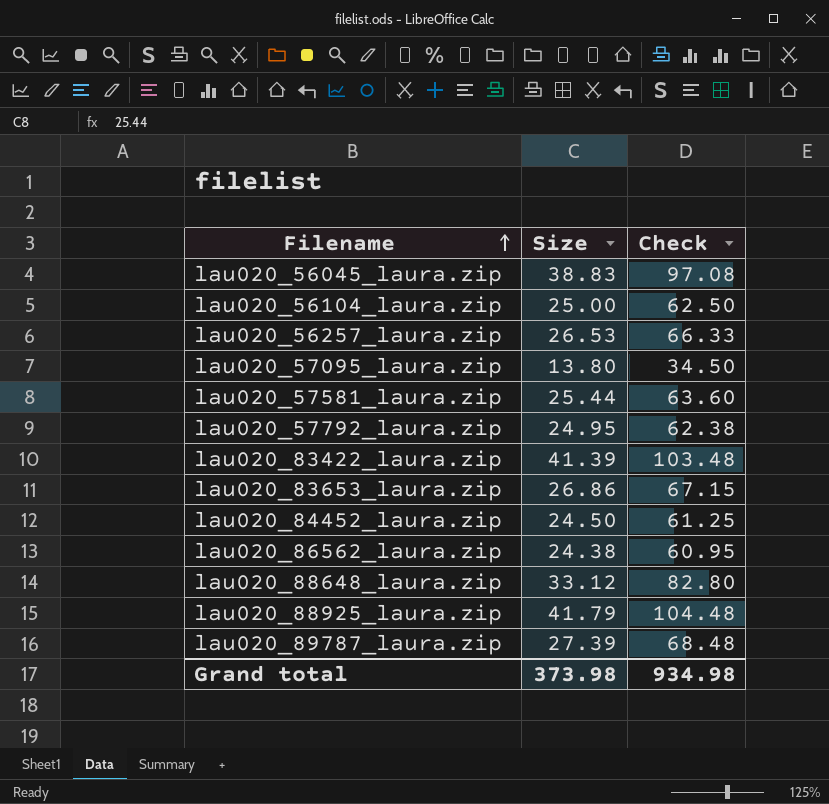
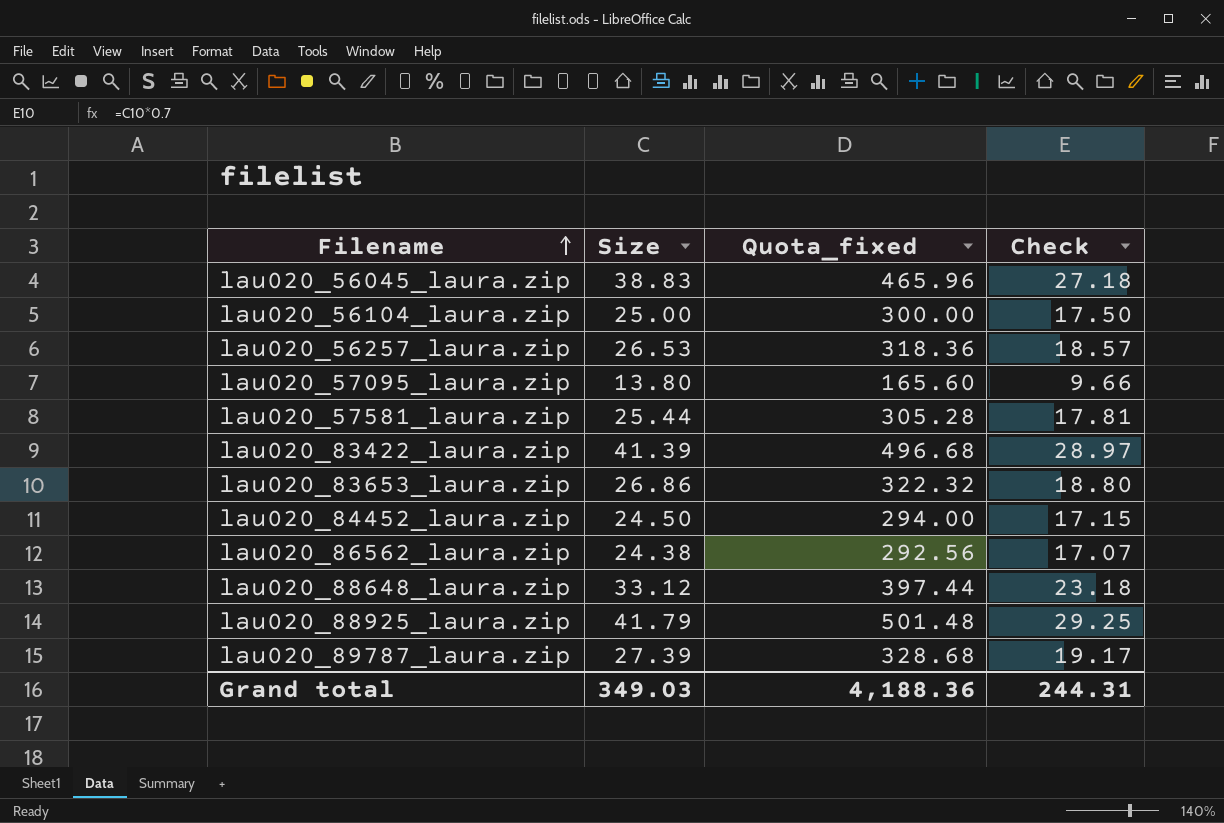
column Quota_fixed | formula: none -> [Size] * 12
column Check | formula: [Size] * 2.5 -> [Size] * 0.7
row lau020_57792_laura.zip: 24.95 | 62.38 -> none
Grand total | Size: 373.98 -> 349.03
Grand total | Check: 934.98 -> 244.31

